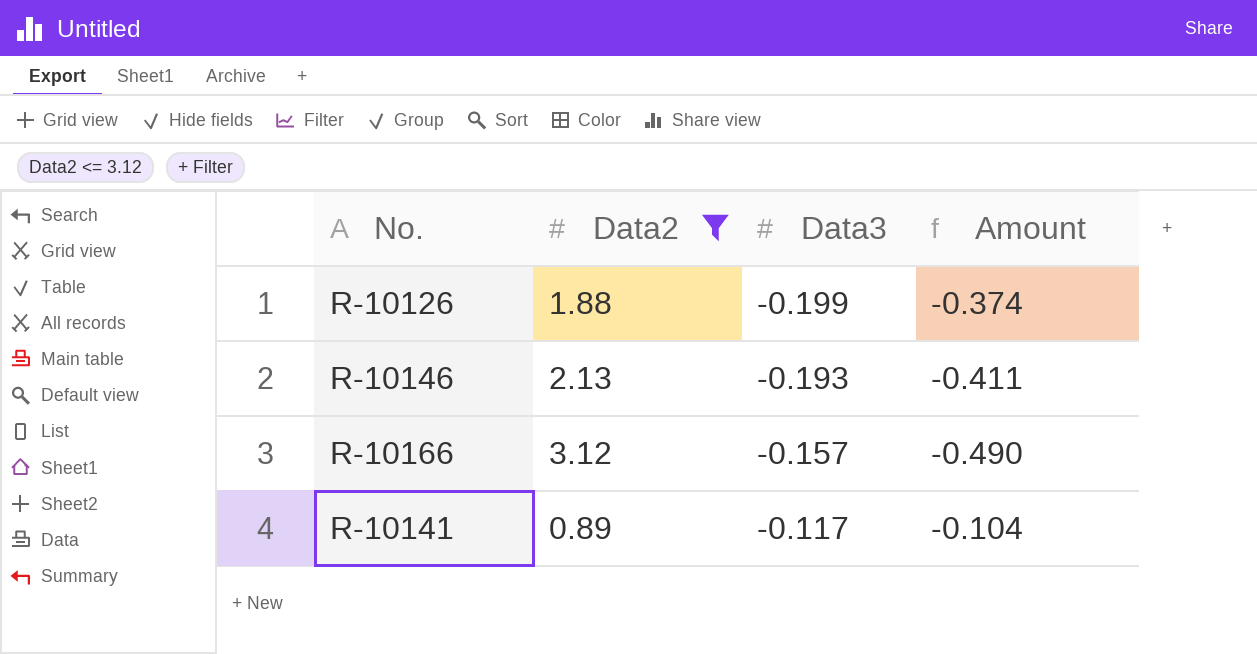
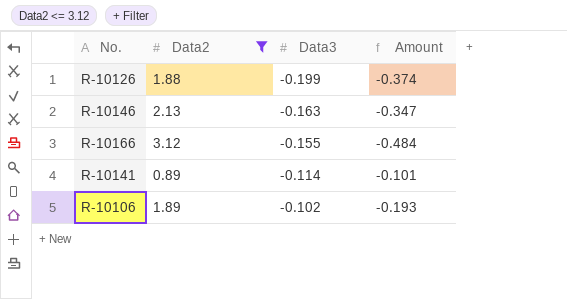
R-10146 | Data3: -0.193 -> -0.163
R-10146 | Amount: -0.411 -> -0.347
R-10166 | Data3: -0.157 -> -0.155
R-10166 | Amount: -0.490 -> -0.484
R-10141 | Data3: -0.117 -> -0.114
R-10141 | Amount: -0.104 -> -0.101
row R-10106: none -> 1.89 | -0.102 | -0.193

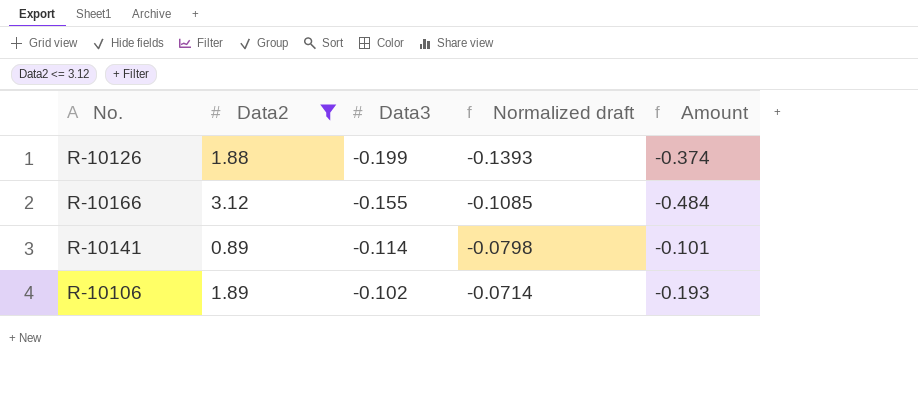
column Normalized draft | formula: none -> [Data3] * 0.7
row R-10146: 2.13 | -0.163 | -0.347 -> none

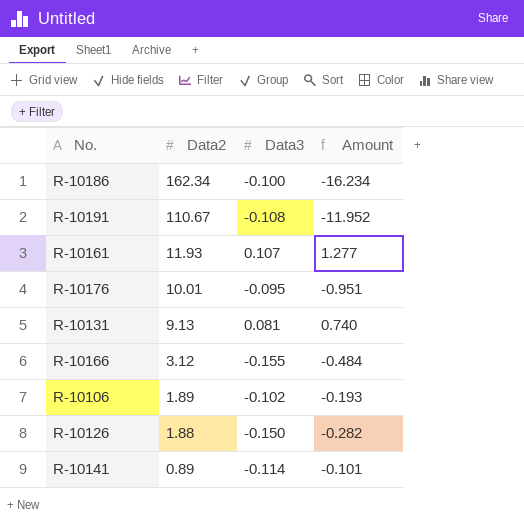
filter: Data2 <= 3.12 -> none
row order: Data3 ascending -> Data2 descending
column Normalized draft | formula: [Data3] * 0.7 -> none
R-10126 | Data3: -0.199 -> -0.150
R-10126 | Amount: -0.374 -> -0.282

